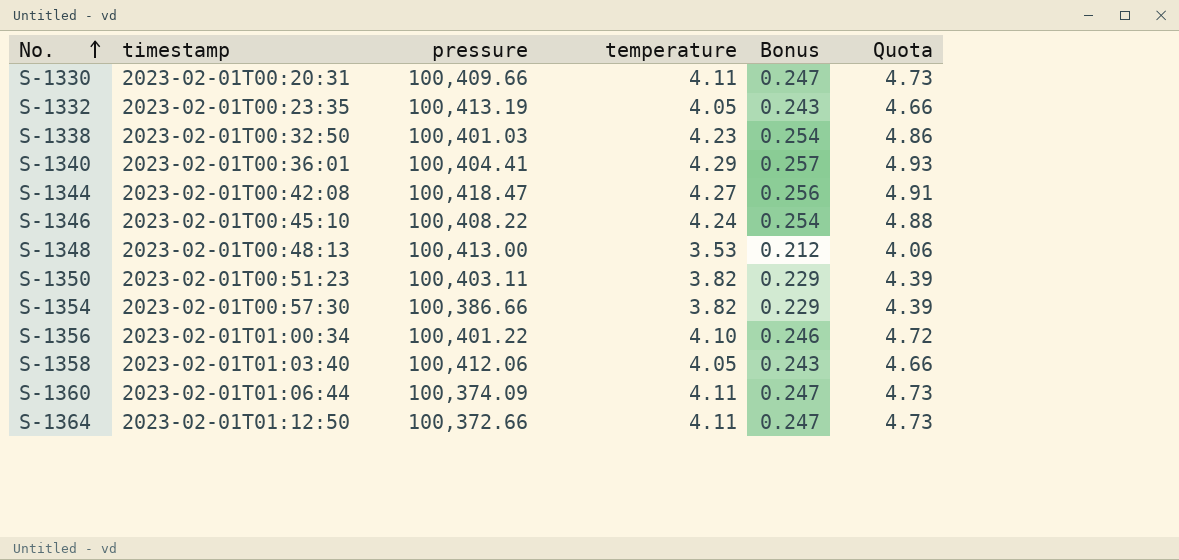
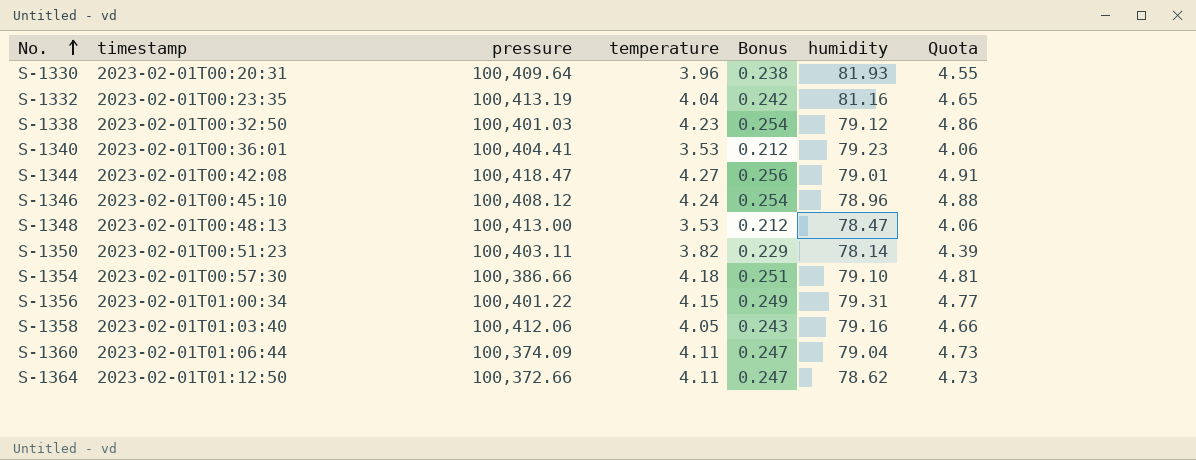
column humidity | position: none -> 6
S-1330 | pressure: 100,409.66 -> 100,409.64
S-1330 | temperature: 4.11 -> 3.96
S-1330 | Bonus: 0.247 -> 0.238
S-1330 | Quota: 4.73 -> 4.55
S-1332 | temperature: 4.05 -> 4.04
S-1332 | Bonus: 0.243 -> 0.242
S-1332 | Quota: 4.66 -> 4.65
S-1340 | temperature: 4.29 -> 3.53
S-1340 | Bonus: 0.257 -> 0.212
S-1340 | Quota: 4.93 -> 4.06
S-1346 | pressure: 100,408.22 -> 100,408.12
S-1354 | temperature: 3.82 -> 4.18
S-1354 | Bonus: 0.229 -> 0.251
S-1354 | Quota: 4.39 -> 4.81
S-1356 | temperature: 4.10 -> 4.15
S-1356 | Bonus: 0.246 -> 0.249
S-1356 | Quota: 4.72 -> 4.77

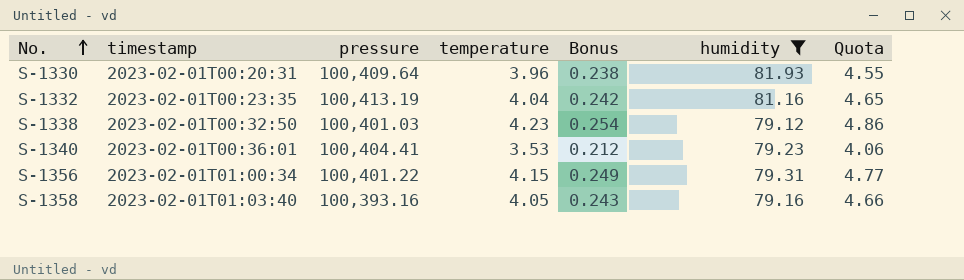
filter: none -> humidity >= 79.12
S-1358 | pressure: 100,412.06 -> 100,393.16

